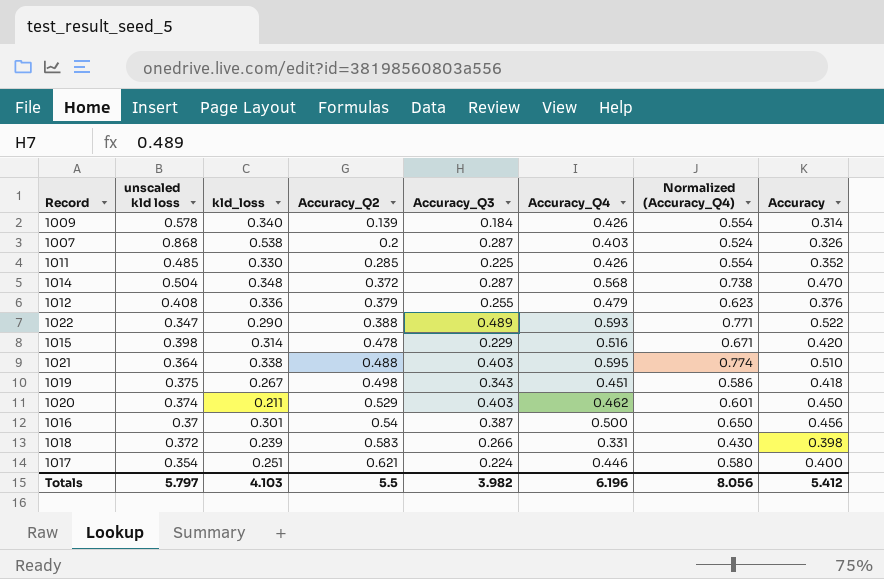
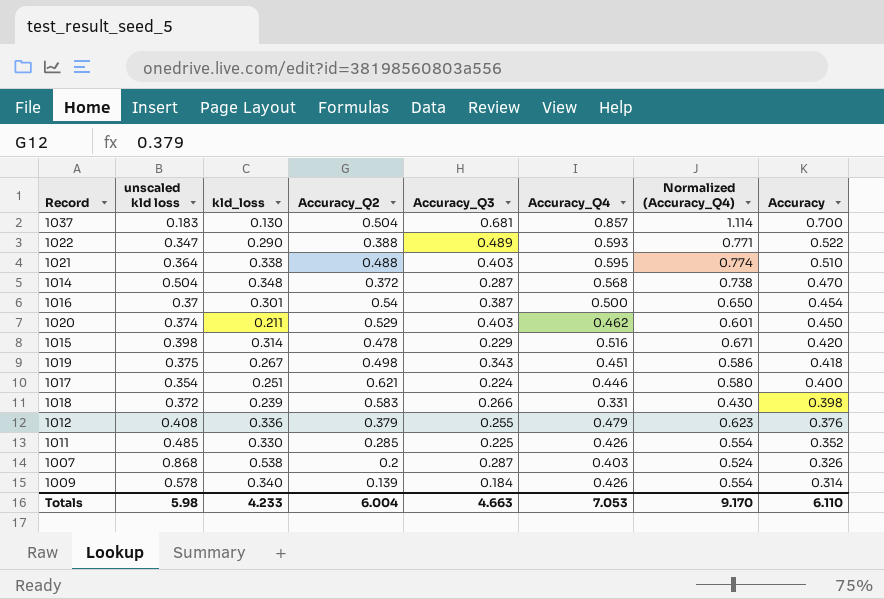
row order: Accuracy_Q2 ascending -> Accuracy descending
row 1037: none -> 0.183 | 0.130 | 0.504 | 0.681 | 0.857 | 1.114 | 0.700
1016 | Accuracy: 0.456 -> 0.454
Totals | unscaled kld loss: 5.797 -> 5.98
Totals | kld_loss: 4.103 -> 4.233
Totals | Accuracy_Q2: 5.5 -> 6.004
Totals | Accuracy_Q3: 3.982 -> 4.663
Totals | Accuracy_Q4: 6.196 -> 7.053
Totals | Normalized (Accuracy_Q4): 8.056 -> 9.170
Totals | Accuracy: 5.412 -> 6.110

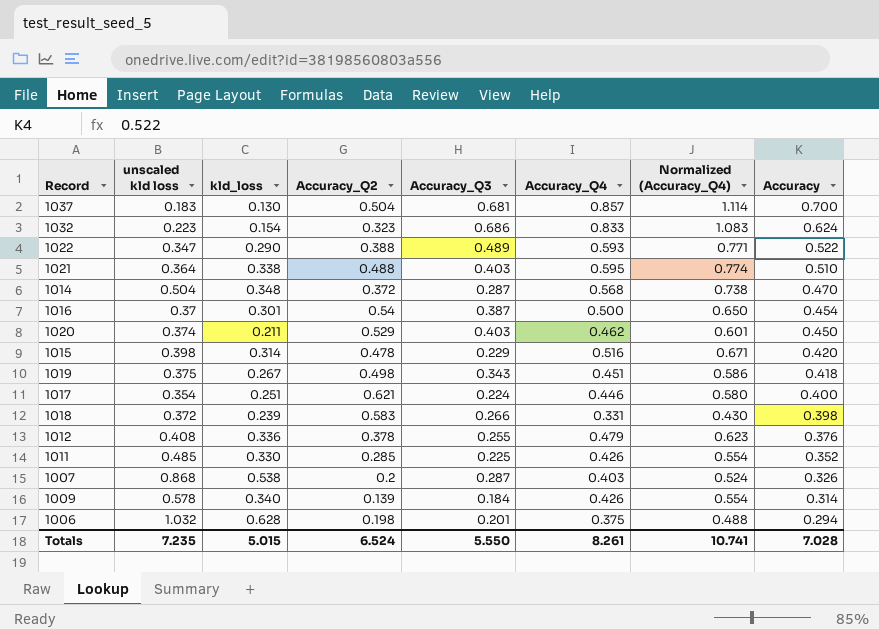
row 1032: none -> 0.223 | 0.154 | 0.323 | 0.686 | 0.833 | 1.083 | 0.624
1012 | Accuracy_Q2: 0.379 -> 0.378
row 1006: none -> 1.032 | 0.628 | 0.198 | 0.201 | 0.375 | 0.488 | 0.294
Totals | unscaled kld loss: 5.98 -> 7.235
Totals | kld_loss: 4.233 -> 5.015
Totals | Accuracy_Q2: 6.004 -> 6.524
Totals | Accuracy_Q3: 4.663 -> 5.550
Totals | Accuracy_Q4: 7.053 -> 8.261
Totals | Normalized (Accuracy_Q4): 9.170 -> 10.741
Totals | Accuracy: 6.110 -> 7.028

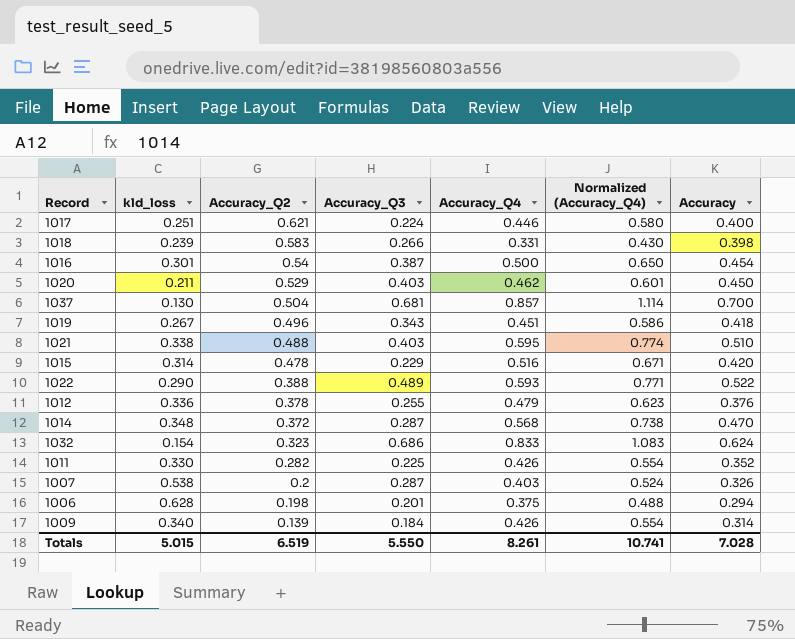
row order: Accuracy descending -> Accuracy_Q2 descending
column unscaled kld loss | position: 2 -> none
1019 | Accuracy_Q2: 0.498 -> 0.496
1011 | Accuracy_Q2: 0.285 -> 0.282
Totals | Accuracy_Q2: 6.524 -> 6.519

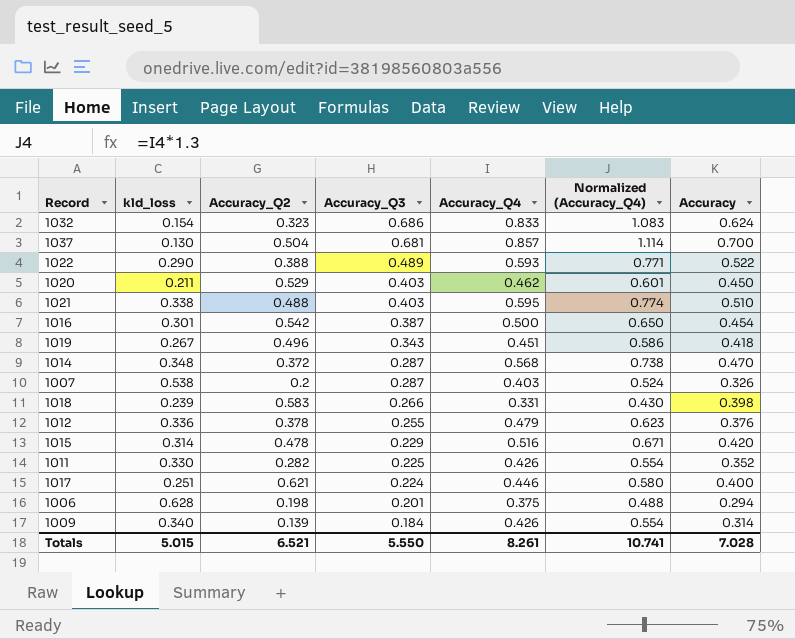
row order: Accuracy_Q2 descending -> Accuracy_Q3 descending
1016 | Accuracy_Q2: 0.54 -> 0.542
Totals | Accuracy_Q2: 6.519 -> 6.521

